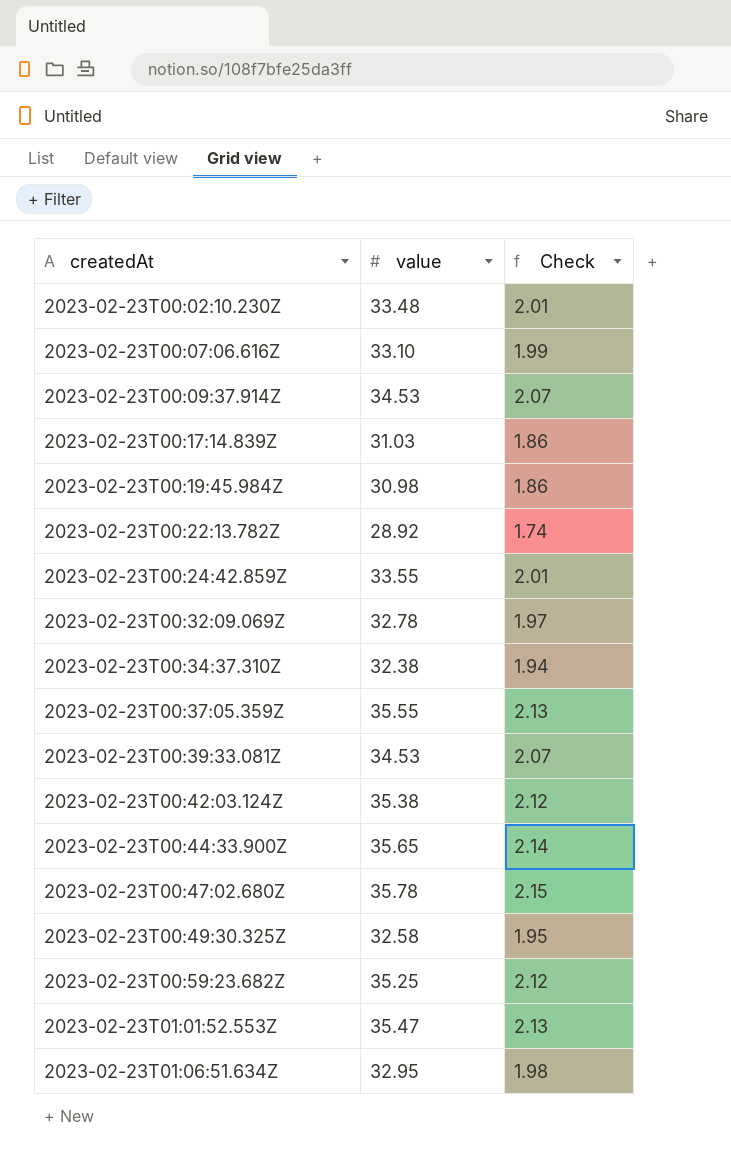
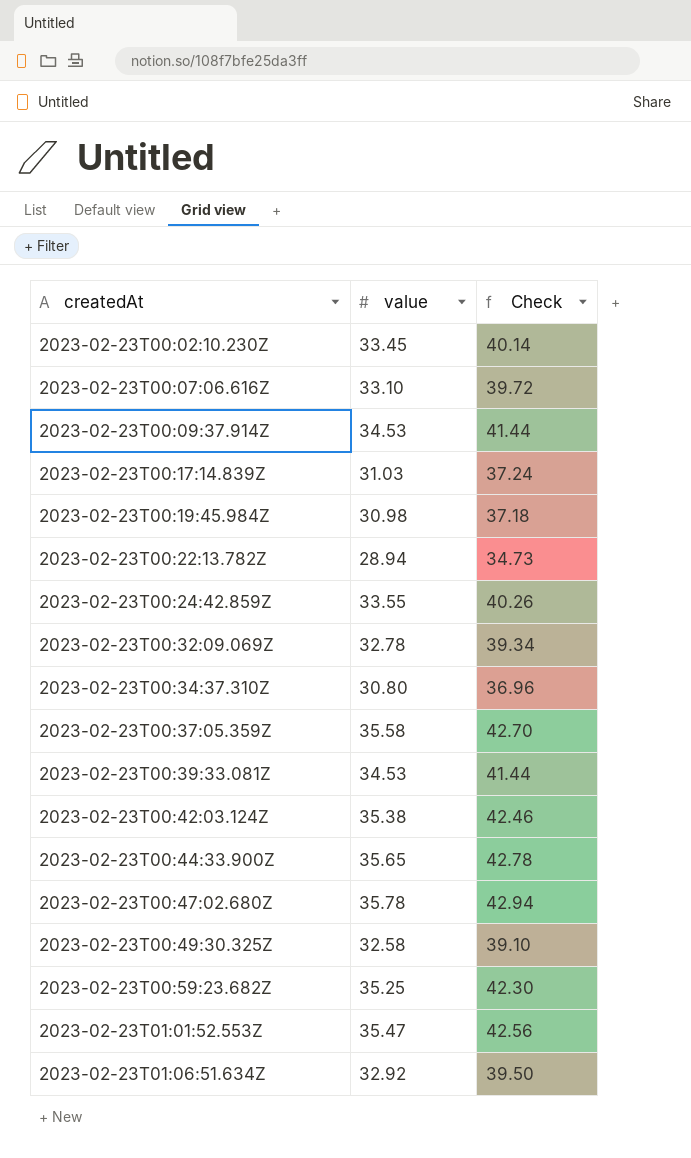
column Check | formula: [value] * 0.06 -> [value] * 1.2
2023-02-23T00:02:10.230Z | value: 33.48 -> 33.45
2023-02-23T00:22:13.782Z | value: 28.92 -> 28.94
2023-02-23T00:34:37.310Z | value: 32.38 -> 30.80
2023-02-23T00:37:05.359Z | value: 35.55 -> 35.58
2023-02-23T01:06:51.634Z | value: 32.95 -> 32.92

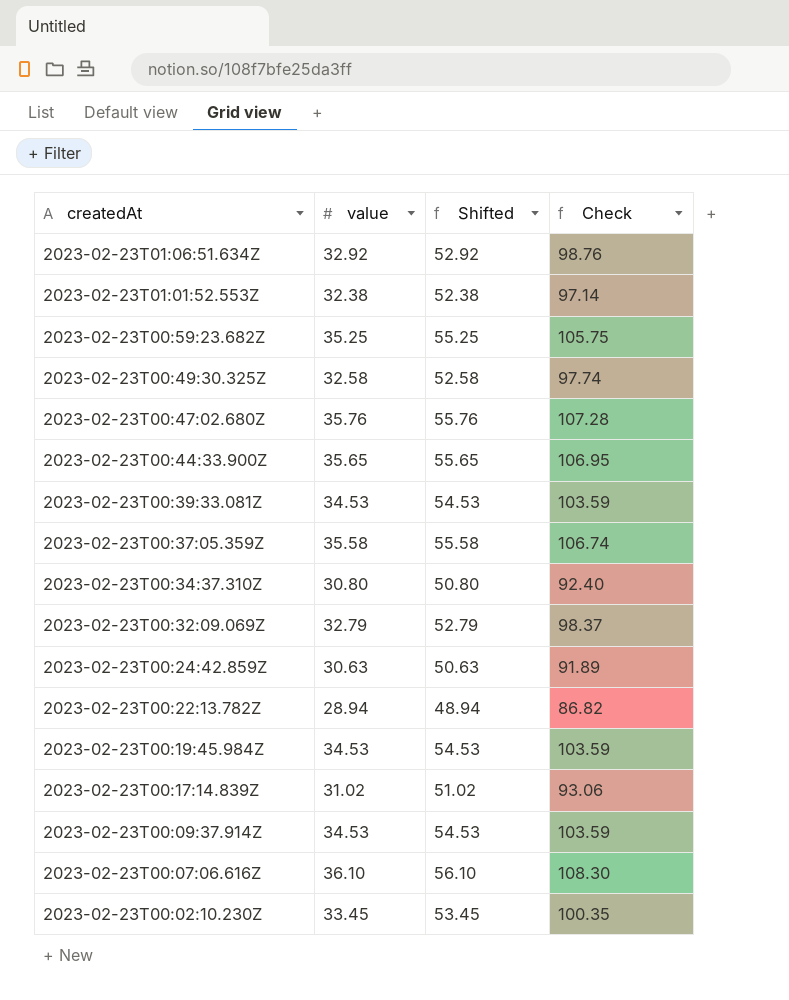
row order: createdAt ascending -> createdAt descending
column Shifted | formula: none -> [value] + 20
column Check | formula: [value] * 1.2 -> [value] * 3
row 2023-02-23T00:42:03.124Z: 35.38 | 42.46 -> none
2023-02-23T01:01:52.553Z | value: 35.47 -> 32.38
2023-02-23T00:47:02.680Z | value: 35.78 -> 35.76
2023-02-23T00:32:09.069Z | value: 32.78 -> 32.79
2023-02-23T00:24:42.859Z | value: 33.55 -> 30.63
2023-02-23T00:19:45.984Z | value: 30.98 -> 34.53
2023-02-23T00:17:14.839Z | value: 31.03 -> 31.02
2023-02-23T00:07:06.616Z | value: 33.10 -> 36.10

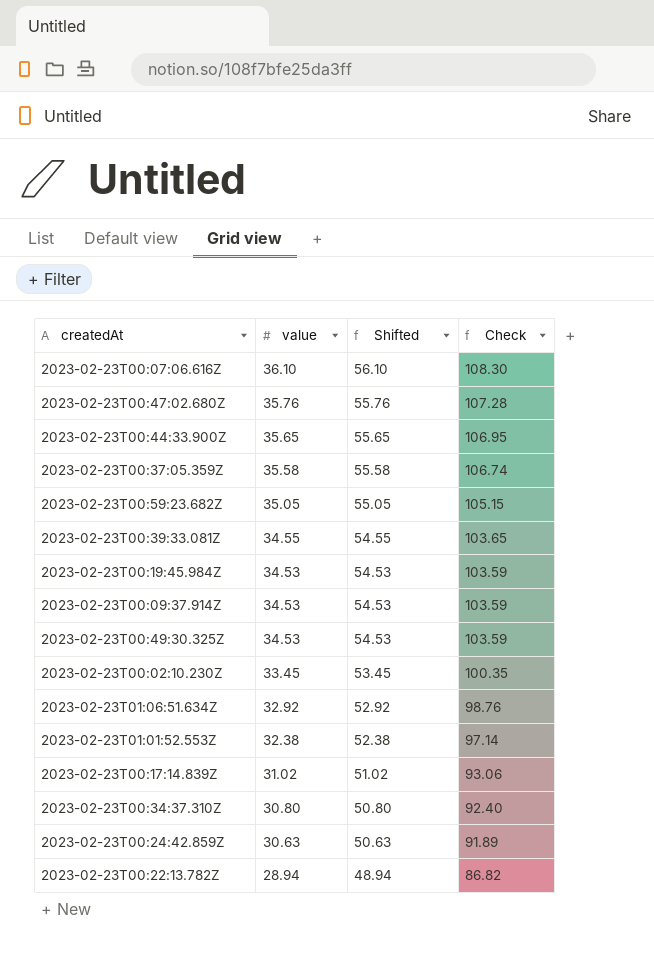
row order: createdAt descending -> value descending
row 2023-02-23T00:32:09.069Z: 32.79 | 52.79 | 98.37 -> none
2023-02-23T00:59:23.682Z | value: 35.25 -> 35.05
2023-02-23T00:59:23.682Z | Shifted: 55.25 -> 55.05
2023-02-23T00:59:23.682Z | Check: 105.75 -> 105.15
2023-02-23T00:39:33.081Z | value: 34.53 -> 34.55
2023-02-23T00:39:33.081Z | Shifted: 54.53 -> 54.55
2023-02-23T00:39:33.081Z | Check: 103.59 -> 103.65
2023-02-23T00:49:30.325Z | value: 32.58 -> 34.53
2023-02-23T00:49:30.325Z | Shifted: 52.58 -> 54.53
2023-02-23T00:49:30.325Z | Check: 97.74 -> 103.59

